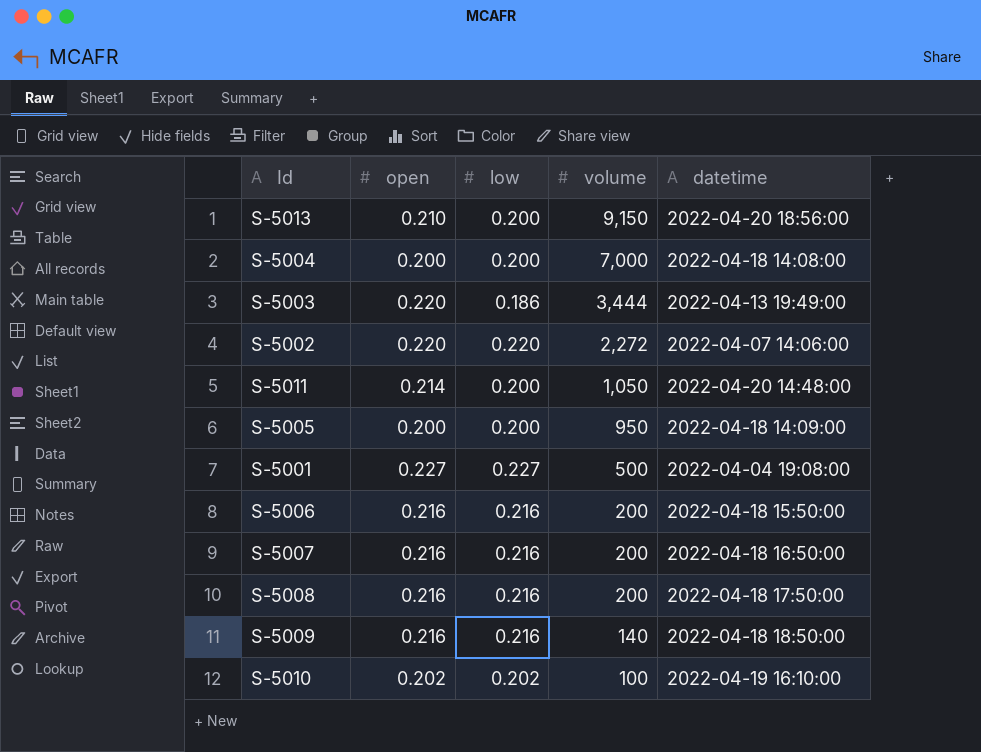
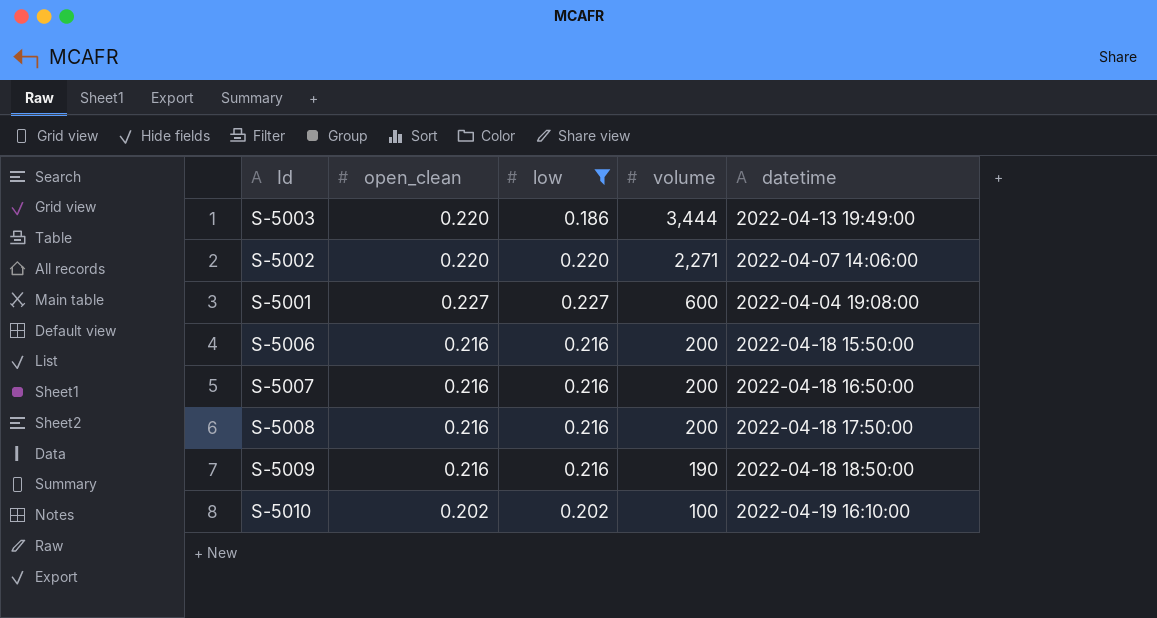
filter: none -> low != 0.200
column name: open -> open_clean
S-5002 | volume: 2,272 -> 2,271
S-5001 | volume: 500 -> 600
S-5009 | volume: 140 -> 190

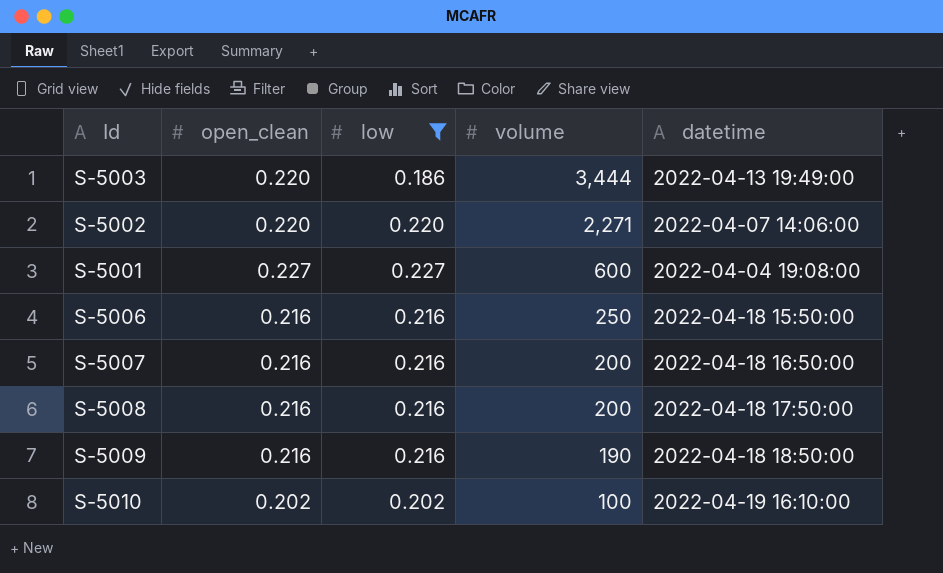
S-5006 | volume: 200 -> 250

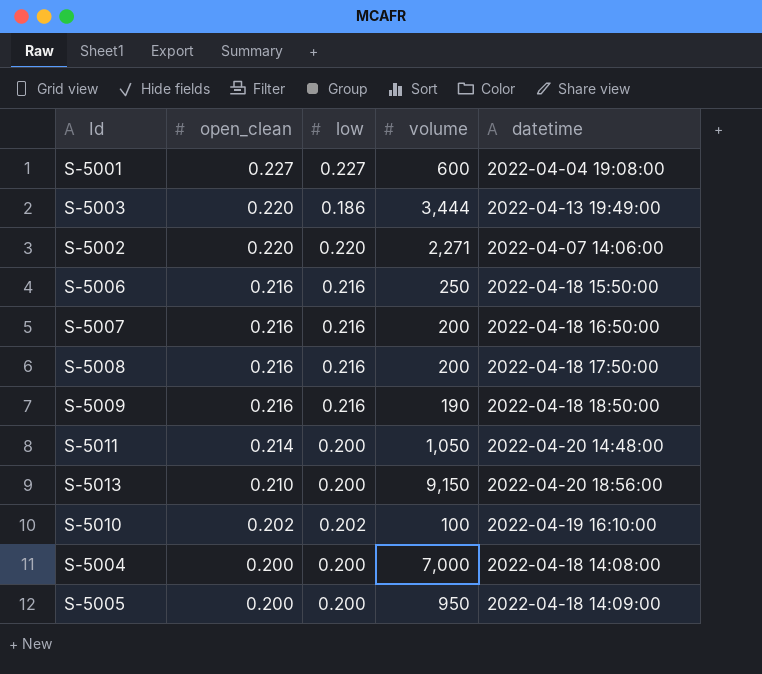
filter: low != 0.200 -> none
row order: volume descending -> open_clean descending

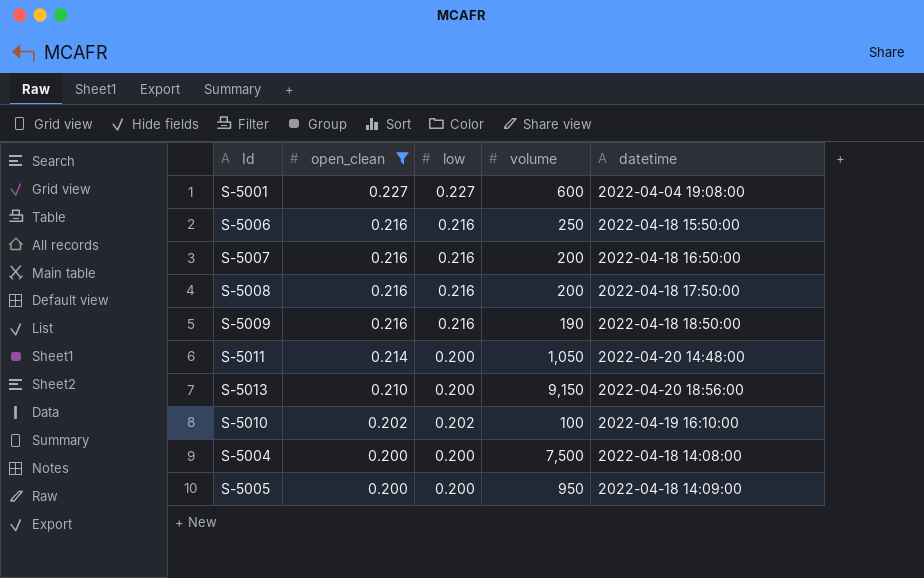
filter: none -> open_clean != 0.220
S-5004 | volume: 7,000 -> 7,500

